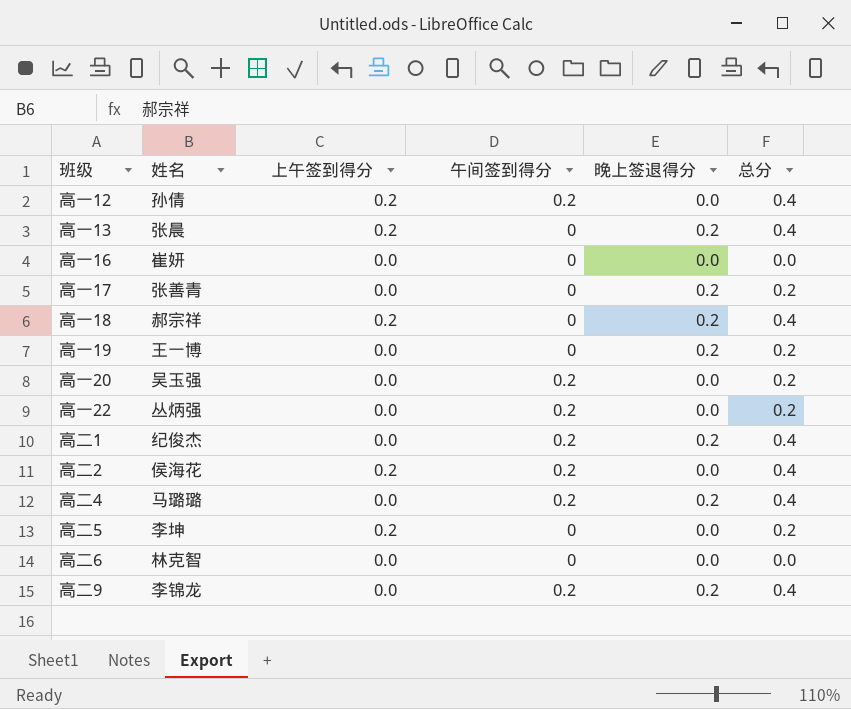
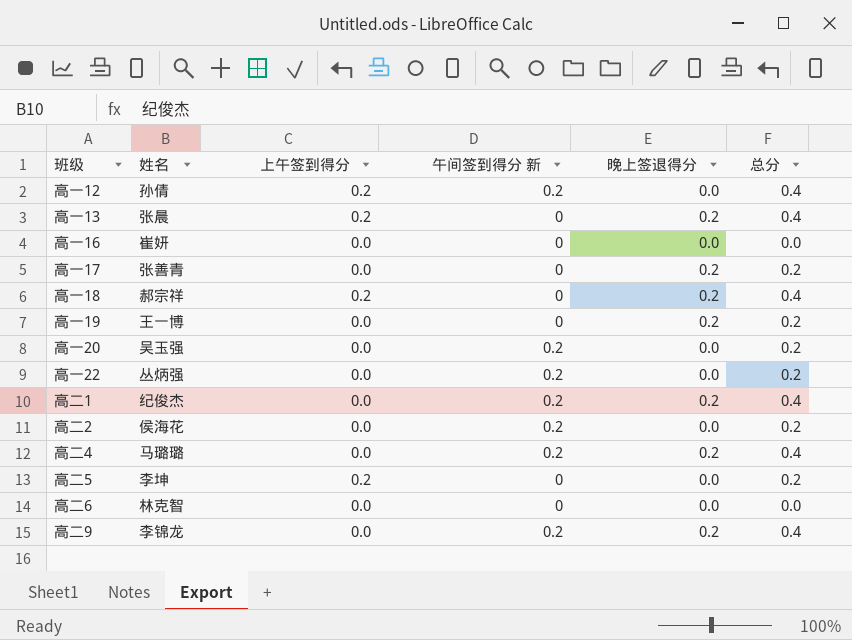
column name: 午间签到得分 -> 午间签到得分 新
高二2 | 上午签到得分: 0.2 -> 0.0
高二2 | 总分: 0.4 -> 0.2

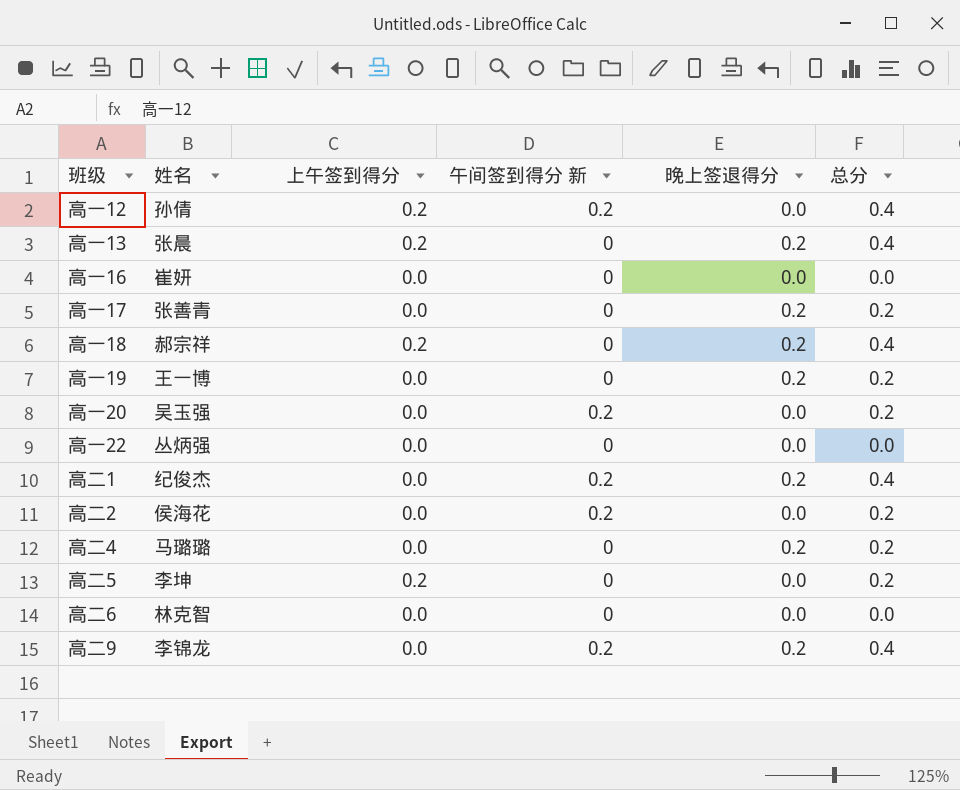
高一22 | 午间签到得分 新: 0.2 -> 0
高一22 | 总分: 0.2 -> 0.0
高二4 | 午间签到得分 新: 0.2 -> 0
高二4 | 总分: 0.4 -> 0.2

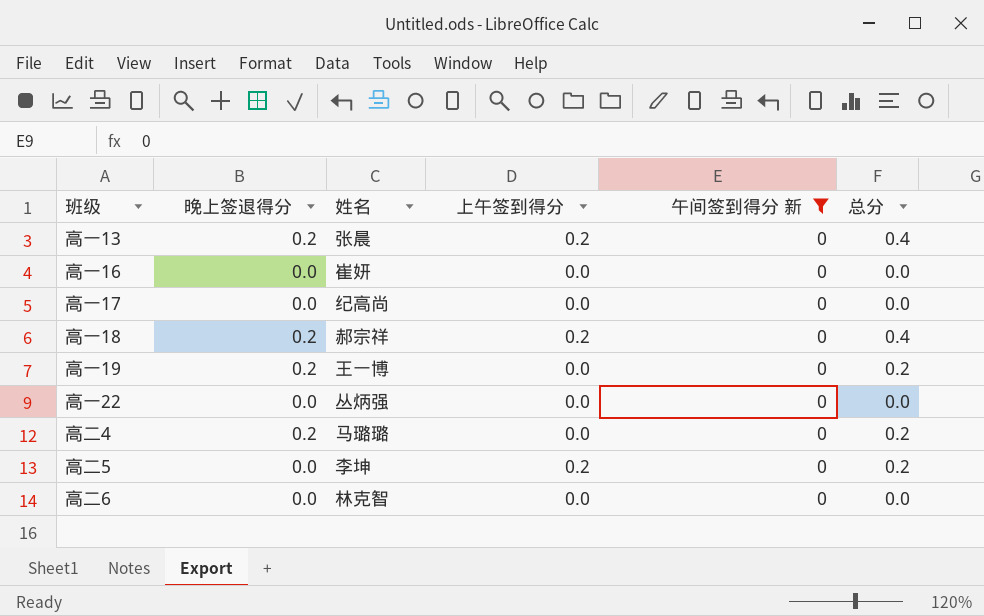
filter: none -> 午间签到得分 新 = 0
column 晚上签退得分 | position: 5 -> 2
高一17 | 晚上签退得分: 0.2 -> 0.0
高一17 | 姓名: 张善青 -> 纪高尚
高一17 | 总分: 0.2 -> 0.0

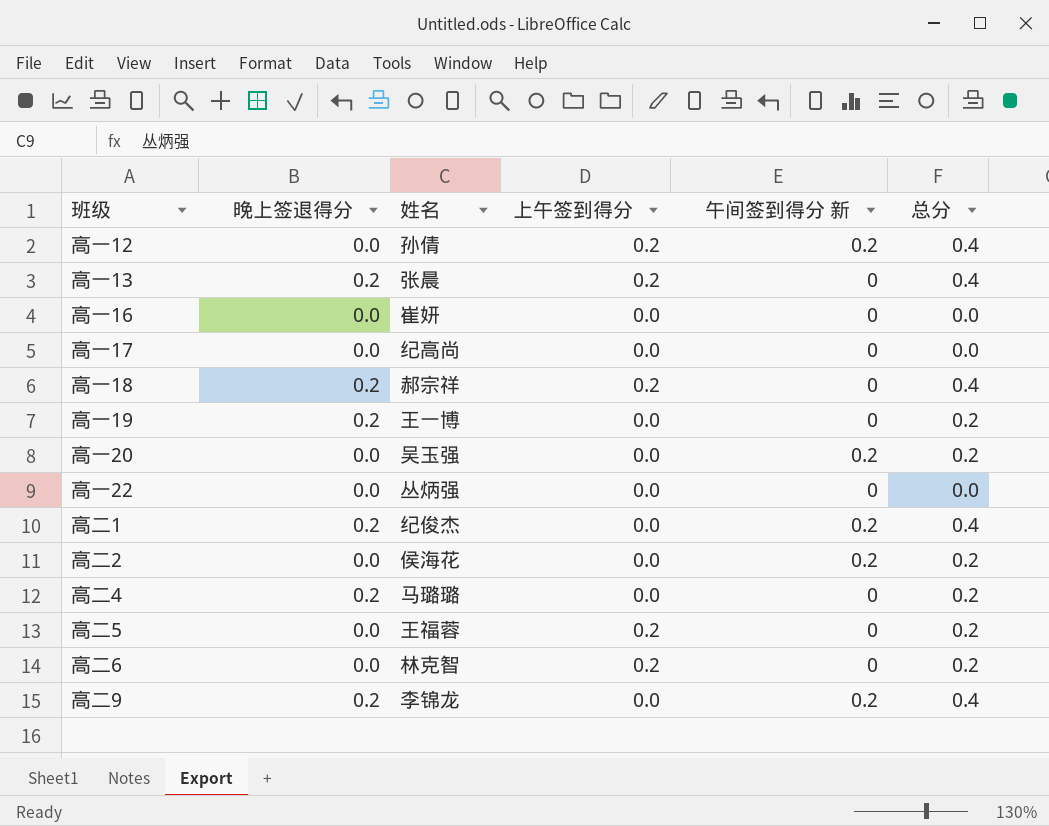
filter: 午间签到得分 新 = 0 -> none
高二5 | 姓名: 李坤 -> 王福蓉
高二6 | 上午签到得分: 0.0 -> 0.2
高二6 | 总分: 0.0 -> 0.2

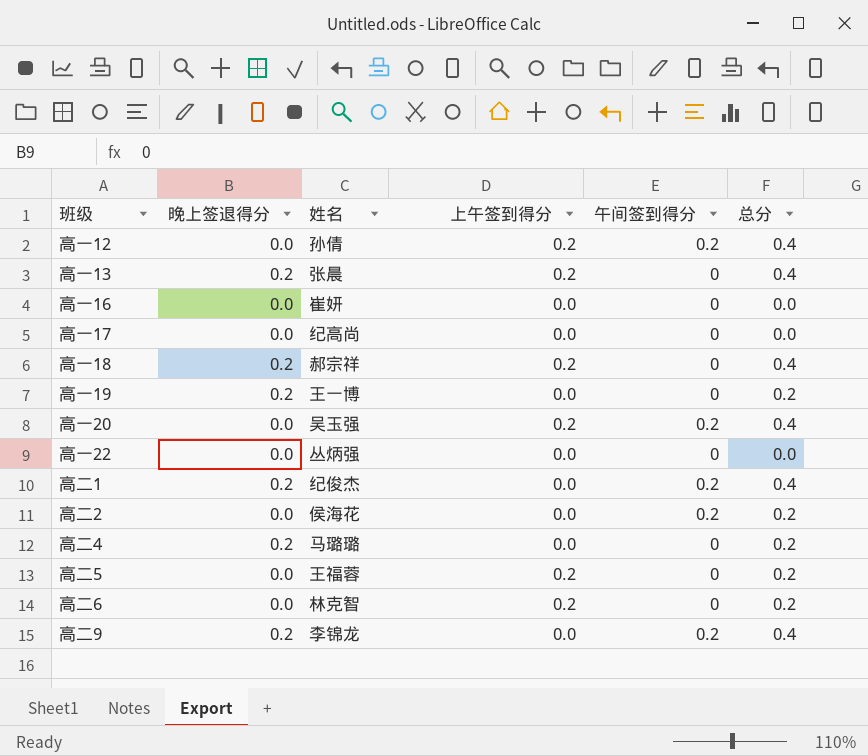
column name: 午间签到得分 新 -> 午间签到得分
高一20 | 上午签到得分: 0.0 -> 0.2
高一20 | 总分: 0.2 -> 0.4

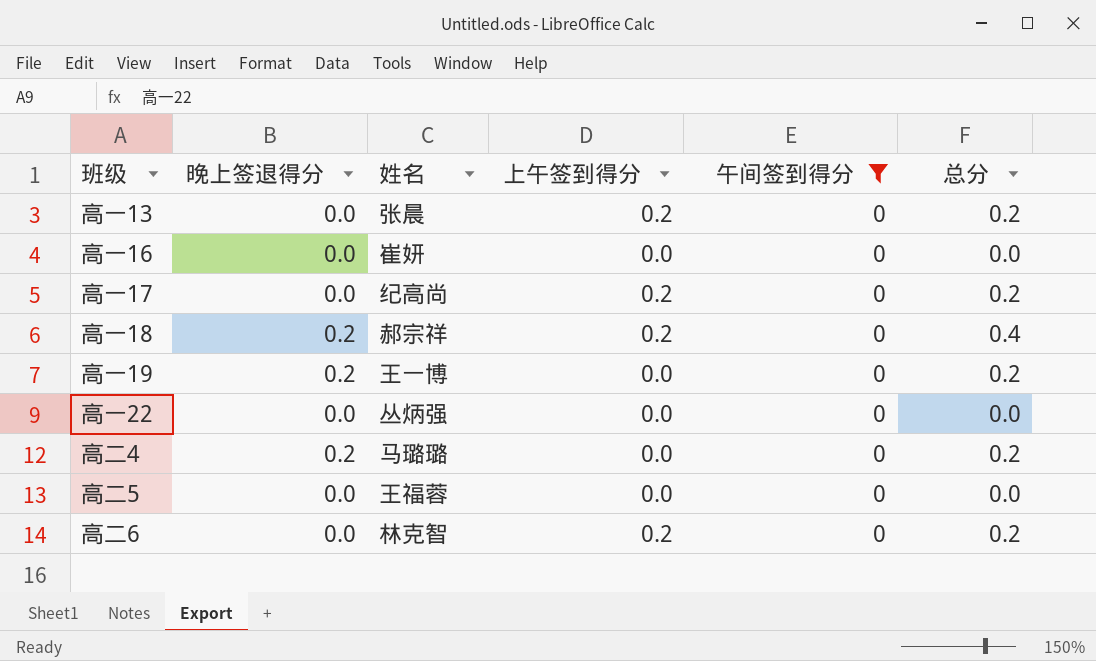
filter: none -> 午间签到得分 = 0
高一13 | 晚上签退得分: 0.2 -> 0.0
高一13 | 总分: 0.4 -> 0.2
高一17 | 上午签到得分: 0.0 -> 0.2
高一17 | 总分: 0.0 -> 0.2
高二5 | 上午签到得分: 0.2 -> 0.0
高二5 | 总分: 0.2 -> 0.0

